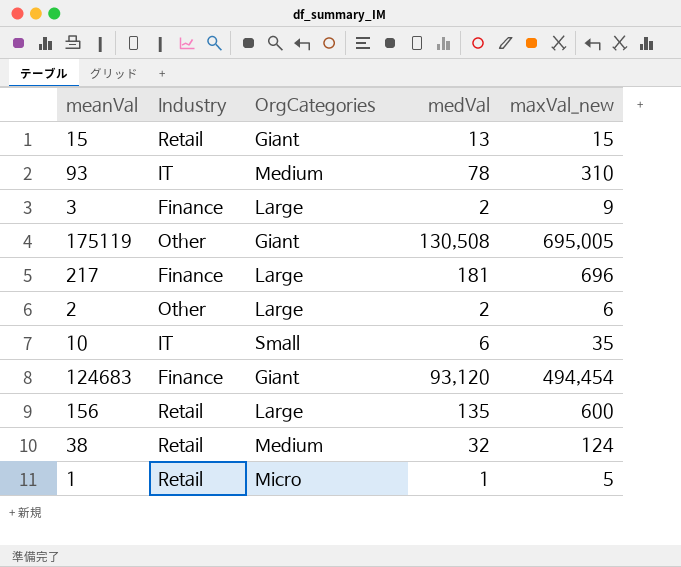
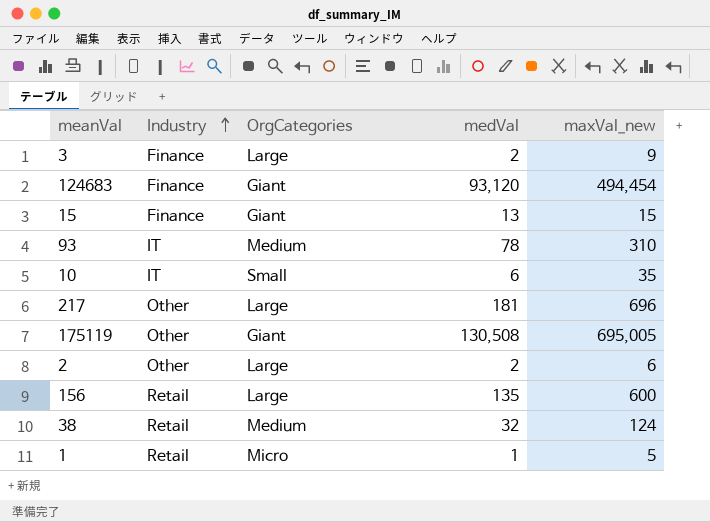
row order: none -> Industry ascending
15 | Industry: Retail -> Finance
217 | Industry: Finance -> Other

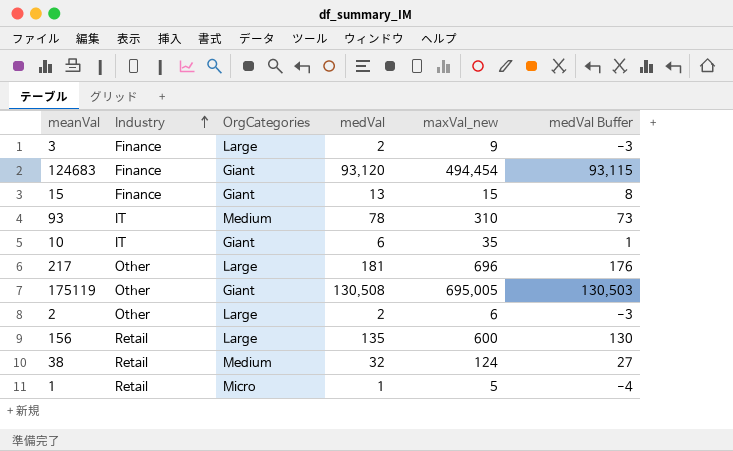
column medVal Buffer | formula: none -> [medVal] - 5
10 | OrgCategories: Small -> Giant

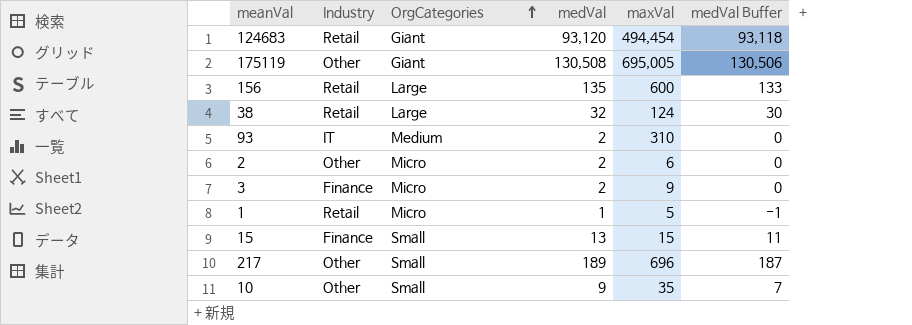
row order: Industry ascending -> OrgCategories ascending
column name: maxVal_new -> maxVal
column medVal Buffer | formula: [medVal] - 5 -> [medVal] - 2
124683 | Industry: Finance -> Retail
38 | OrgCategories: Medium -> Large
93 | medVal: 78 -> 2
2 | OrgCategories: Large -> Micro
3 | OrgCategories: Large -> Micro
15 | OrgCategories: Giant -> Small
217 | OrgCategories: Large -> Small
217 | medVal: 181 -> 189
10 | Industry: IT -> Other
10 | OrgCategories: Giant -> Small
10 | medVal: 6 -> 9

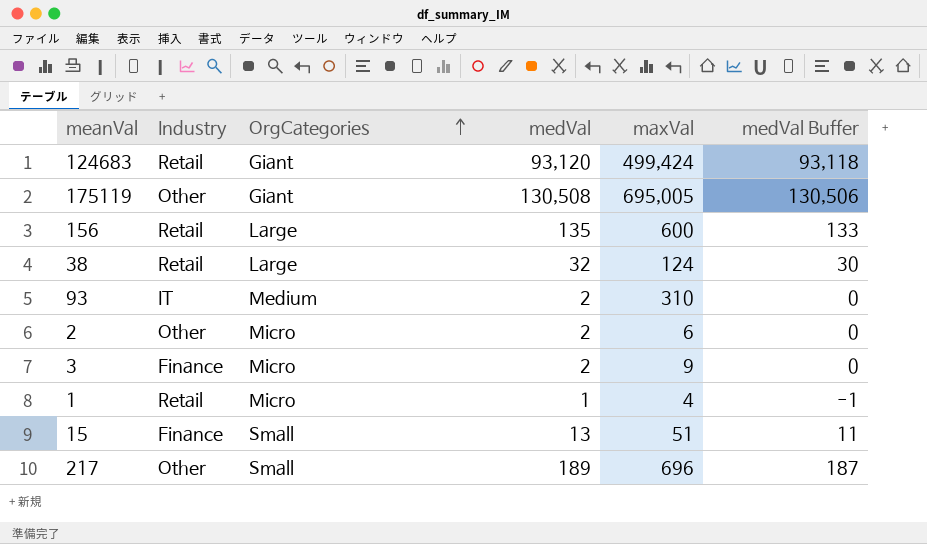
row 10: Other | Small | 9 | 35 | 7 -> none
124683 | maxVal: 494,454 -> 499,424
1 | maxVal: 5 -> 4
15 | maxVal: 15 -> 51

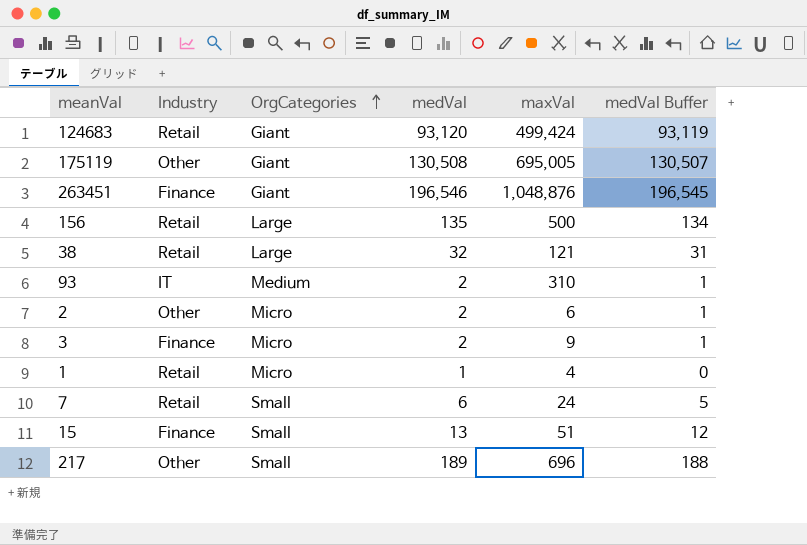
column medVal Buffer | formula: [medVal] - 2 -> [medVal] - 1
row 263451: none -> Finance | Giant | 196,546 | 1,048,876 | 196,545
156 | maxVal: 600 -> 500
38 | maxVal: 124 -> 121
row 7: none -> Retail | Small | 6 | 24 | 5

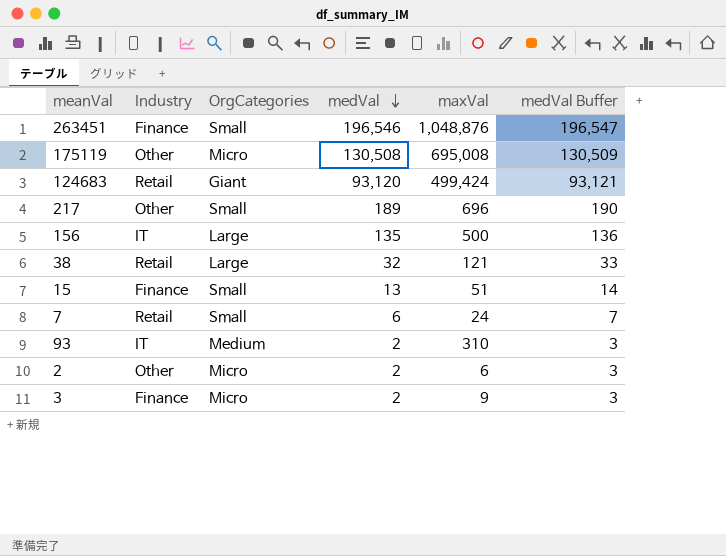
row order: OrgCategories ascending -> medVal descending
column medVal Buffer | formula: [medVal] - 1 -> [medVal] + 1
row 1: Retail | Micro | 1 | 4 | 0 -> none
263451 | OrgCategories: Giant -> Small
175119 | OrgCategories: Giant -> Micro
175119 | maxVal: 695,005 -> 695,008
156 | Industry: Retail -> IT

